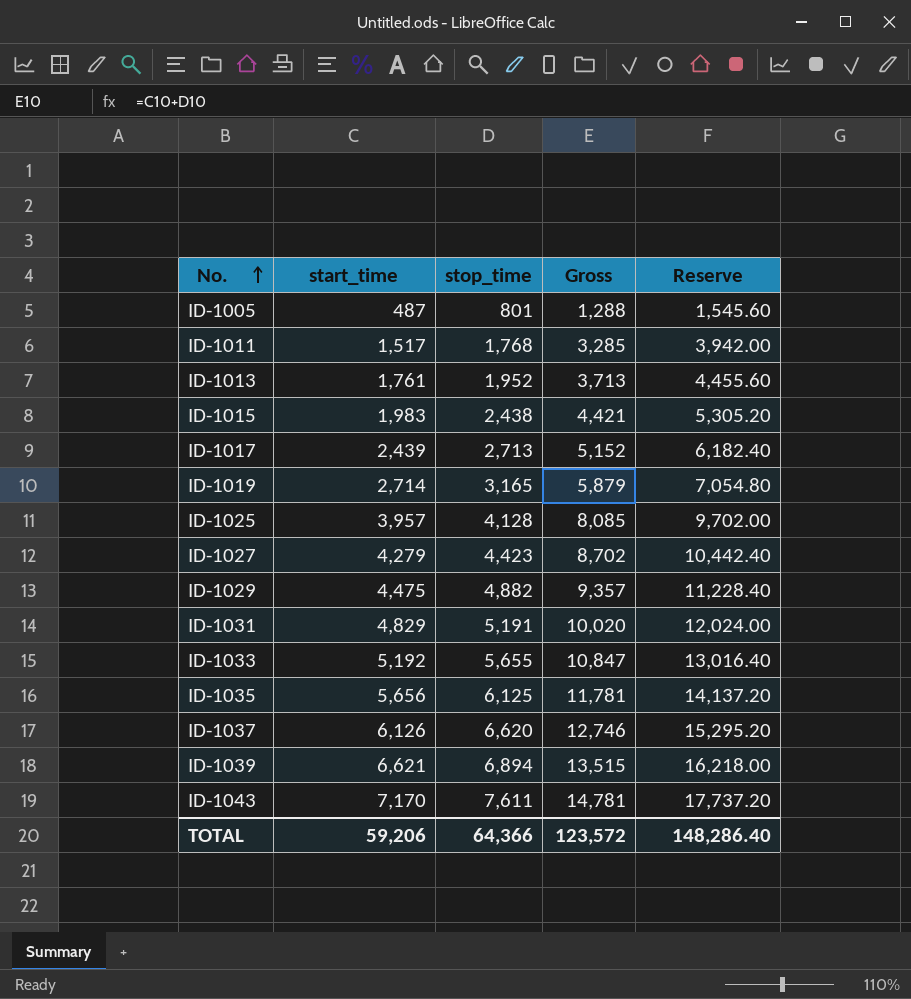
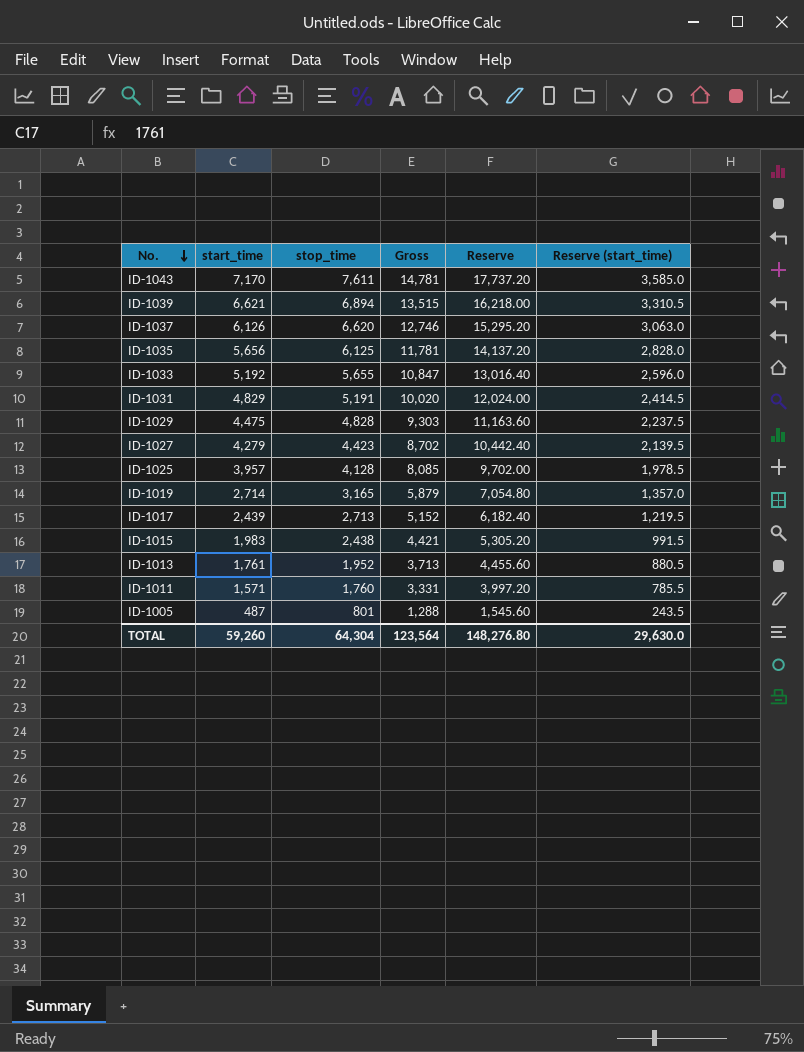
row order: No. ascending -> No. descending
column Reserve (start_time) | formula: none -> [start_time] * 0.5
ID-1029 | stop_time: 4,882 -> 4,828
ID-1029 | Gross: 9,357 -> 9,303
ID-1029 | Reserve: 11,228.40 -> 11,163.60
ID-1011 | start_time: 1,517 -> 1,571
ID-1011 | stop_time: 1,768 -> 1,760
ID-1011 | Gross: 3,285 -> 3,331
ID-1011 | Reserve: 3,942.00 -> 3,997.20
TOTAL | start_time: 59,206 -> 59,260
TOTAL | stop_time: 64,366 -> 64,304
TOTAL | Gross: 123,572 -> 123,564
TOTAL | Reserve: 148,286.40 -> 148,276.80

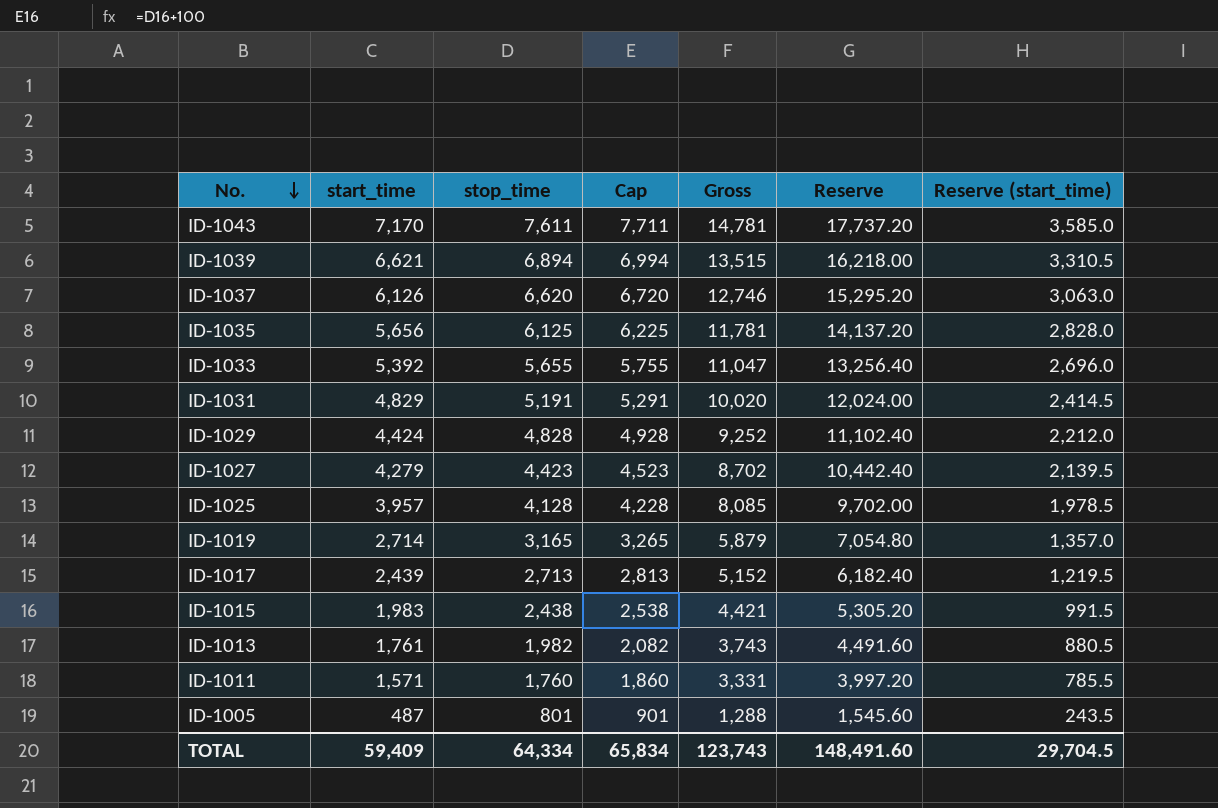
column Cap | formula: none -> [stop_time] + 100
ID-1033 | start_time: 5,192 -> 5,392
ID-1033 | Gross: 10,847 -> 11,047
ID-1033 | Reserve: 13,016.40 -> 13,256.40
ID-1033 | Reserve (start_time): 2,596.0 -> 2,696.0
ID-1029 | start_time: 4,475 -> 4,424
ID-1029 | Gross: 9,303 -> 9,252
ID-1029 | Reserve: 11,163.60 -> 11,102.40
ID-1029 | Reserve (start_time): 2,237.5 -> 2,212.0
ID-1013 | stop_time: 1,952 -> 1,982
ID-1013 | Gross: 3,713 -> 3,743
ID-1013 | Reserve: 4,455.60 -> 4,491.60
TOTAL | start_time: 59,260 -> 59,409
TOTAL | stop_time: 64,304 -> 64,334
TOTAL | Gross: 123,564 -> 123,743
TOTAL | Reserve: 148,276.80 -> 148,491.60
TOTAL | Reserve (start_time): 29,630.0 -> 29,704.5

